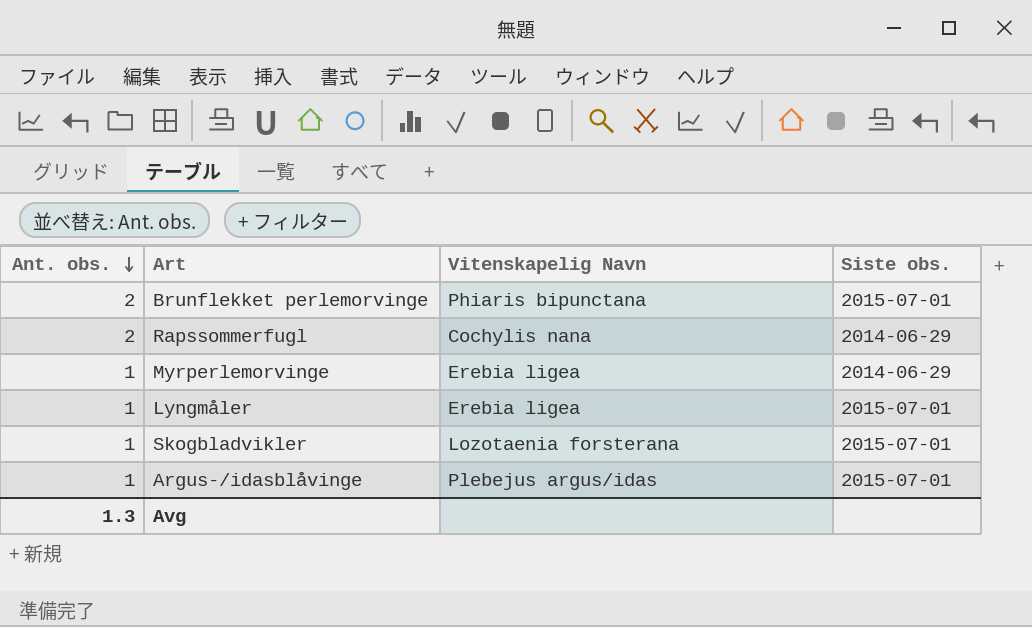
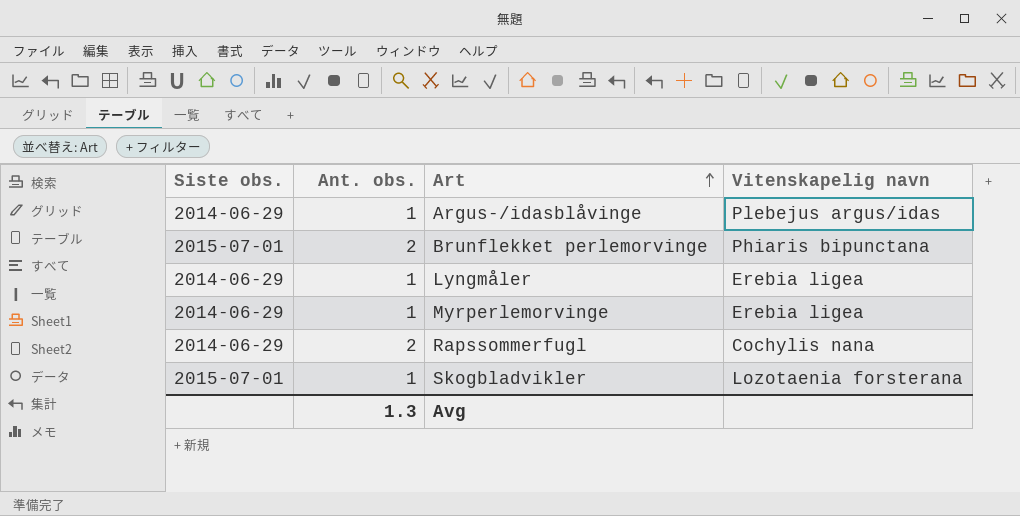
row order: Ant. obs. descending -> Art ascending
column Siste obs. | position: 4 -> 1
column name: Vitenskapelig Navn -> Vitenskapelig navn
Argus-/idasblåvinge | Siste obs.: 2015-07-01 -> 2014-06-29
Lyngmåler | Siste obs.: 2015-07-01 -> 2014-06-29

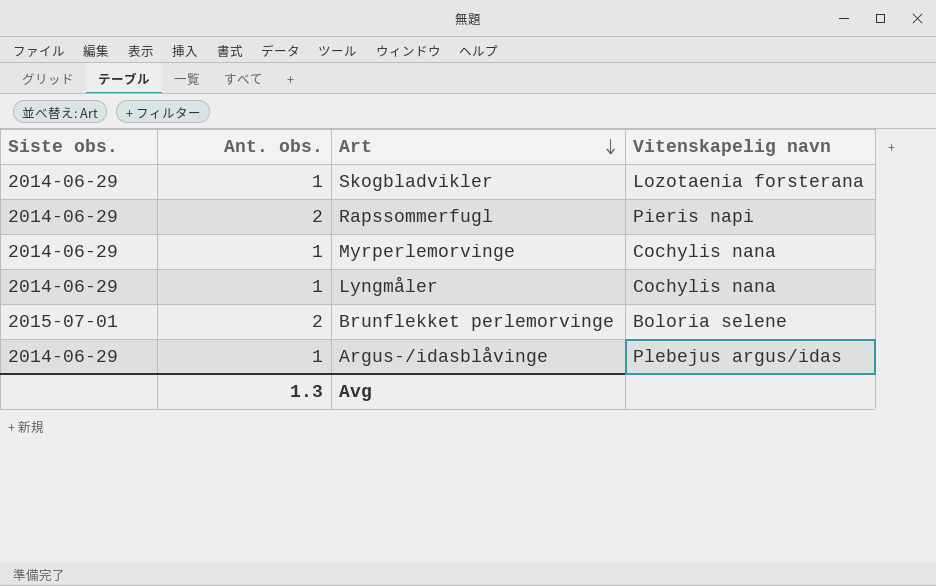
row order: Art ascending -> Art descending
Skogbladvikler | Siste obs.: 2015-07-01 -> 2014-06-29
Rapssommerfugl | Vitenskapelig navn: Cochylis nana -> Pieris napi
Myrperlemorvinge | Vitenskapelig navn: Erebia ligea -> Cochylis nana
Lyngmåler | Vitenskapelig navn: Erebia ligea -> Cochylis nana
Brunflekket perlemorvinge | Vitenskapelig navn: Phiaris bipunctana -> Boloria selene

